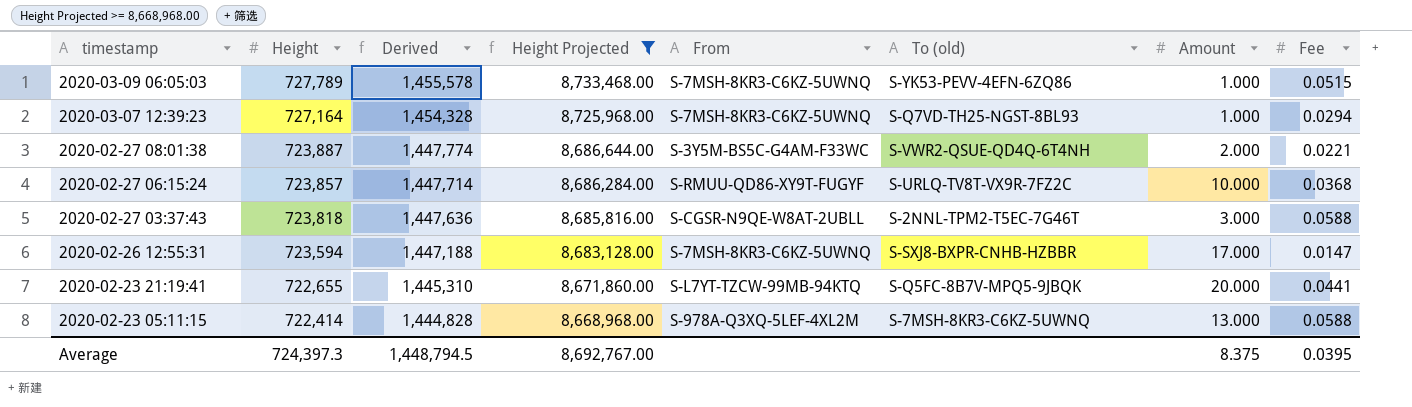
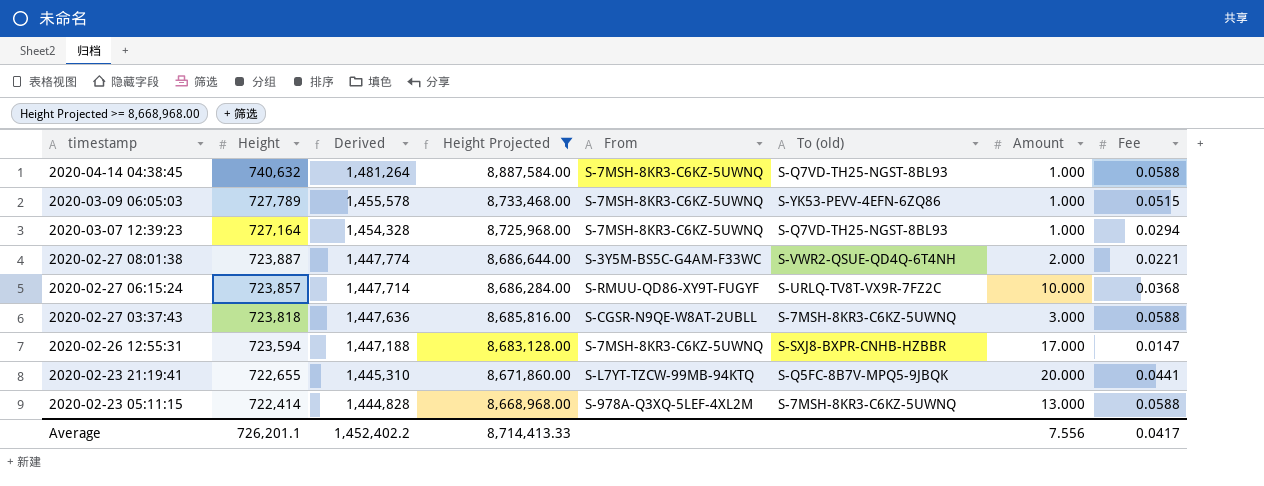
row 2020-04-14 04:38:45: none -> 740,632 | 1,481,264 | 8,887,584.00 | S-7MSH-8KR3-C6KZ-5UWNQ | S-Q7VD-TH25-NGST-8BL93 | 1.000 | 0.0588
2020-02-27 03:37:43 | To (old): S-2NNL-TPM2-T5EC-7G46T -> S-7MSH-8KR3-C6KZ-5UWNQ
Average | Height: 724,397.3 -> 726,201.1
Average | Derived: 1,448,794.5 -> 1,452,402.2
Average | Height Projected: 8,692,767.00 -> 8,714,413.33
Average | Amount: 8.375 -> 7.556
Average | Fee: 0.0395 -> 0.0417

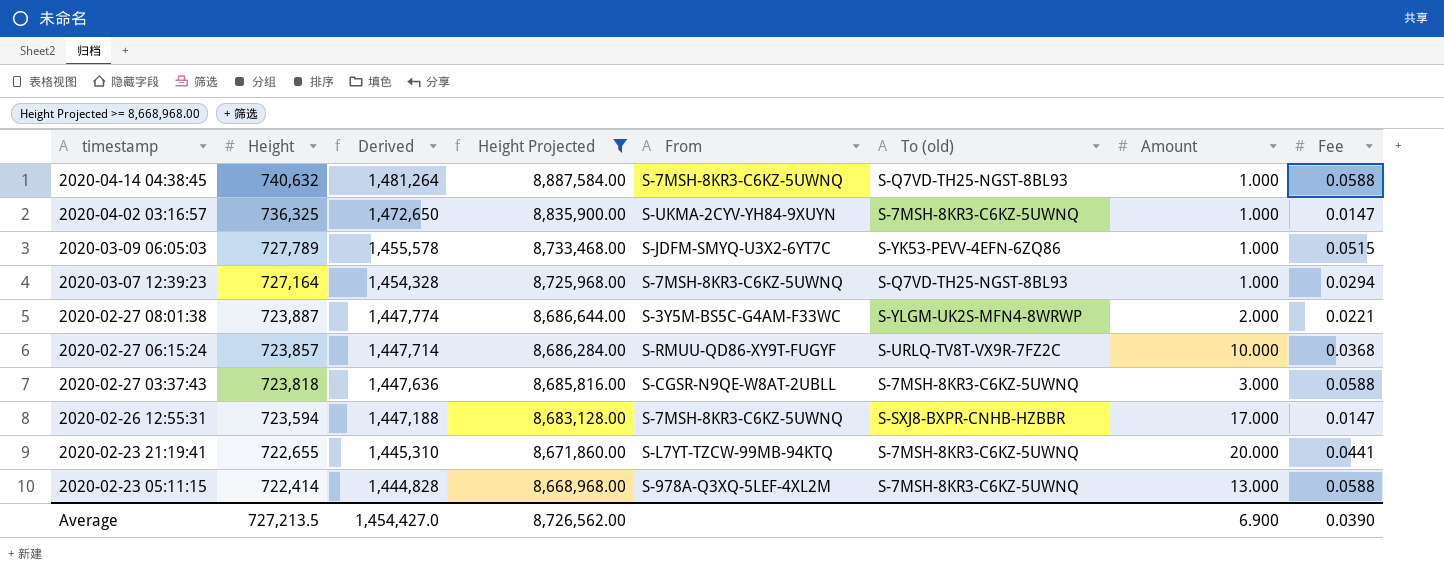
row 2020-04-02 03:16:57: none -> 736,325 | 1,472,650 | 8,835,900.00 | S-UKMA-2CYV-YH84-9XUYN | S-7MSH-8KR3-C6KZ-5UWNQ | 1.000 | 0.0147
2020-03-09 06:05:03 | From: S-7MSH-8KR3-C6KZ-5UWNQ -> S-JDFM-SMYQ-U3X2-6YT7C
2020-02-27 08:01:38 | To (old): S-VWR2-QSUE-QD4Q-6T4NH -> S-YLGM-UK2S-MFN4-8WRWP
2020-02-23 21:19:41 | To (old): S-Q5FC-8B7V-MPQ5-9JBQK -> S-7MSH-8KR3-C6KZ-5UWNQ
Average | Height: 726,201.1 -> 727,213.5
Average | Derived: 1,452,402.2 -> 1,454,427.0
Average | Height Projected: 8,714,413.33 -> 8,726,562.00
Average | Amount: 7.556 -> 6.900
Average | Fee: 0.0417 -> 0.0390

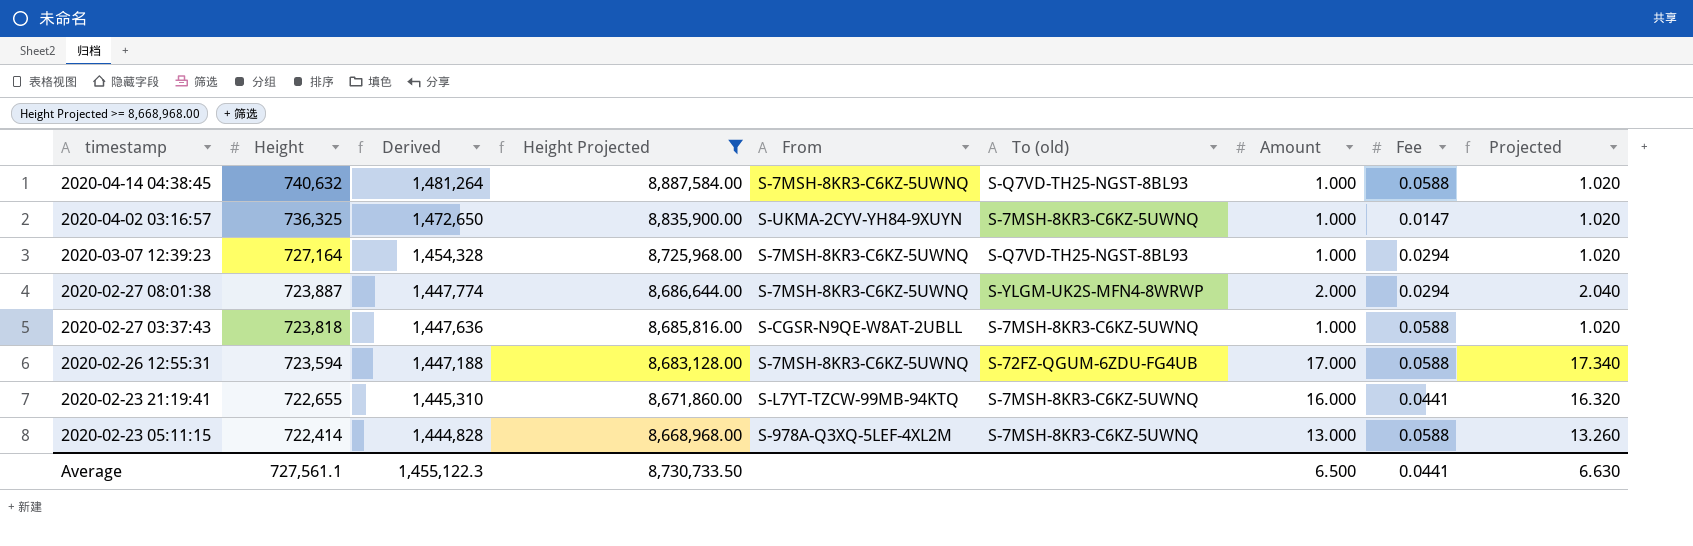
column Projected | formula: none -> [Amount] * 1.02
row 2020-03-09 06:05:03: 727,789 | 1,455,578 | 8,733,468.00 | S-JDFM-SMYQ-U3X2-6YT7C | S-YK53-PEVV-4EFN-6ZQ86 | 1.000 | 0.0515 -> none
row 2020-02-27 06:15:24: 723,857 | 1,447,714 | 8,686,284.00 | S-RMUU-QD86-XY9T-FUGYF | S-URLQ-TV8T-VX9R-7FZ2C | 10.000 | 0.0368 -> none
2020-02-27 08:01:38 | From: S-3Y5M-BS5C-G4AM-F33WC -> S-7MSH-8KR3-C6KZ-5UWNQ
2020-02-27 08:01:38 | Fee: 0.0221 -> 0.0294
2020-02-27 03:37:43 | Amount: 3.000 -> 1.000
2020-02-26 12:55:31 | To (old): S-SXJ8-BXPR-CNHB-HZBBR -> S-72FZ-QGUM-6ZDU-FG4UB
2020-02-26 12:55:31 | Fee: 0.0147 -> 0.0588
2020-02-23 21:19:41 | Amount: 20.000 -> 16.000
Average | Height: 727,213.5 -> 727,561.1
Average | Derived: 1,454,427.0 -> 1,455,122.3
Average | Height Projected: 8,726,562.00 -> 8,730,733.50
Average | Amount: 6.900 -> 6.500
Average | Fee: 0.0390 -> 0.0441

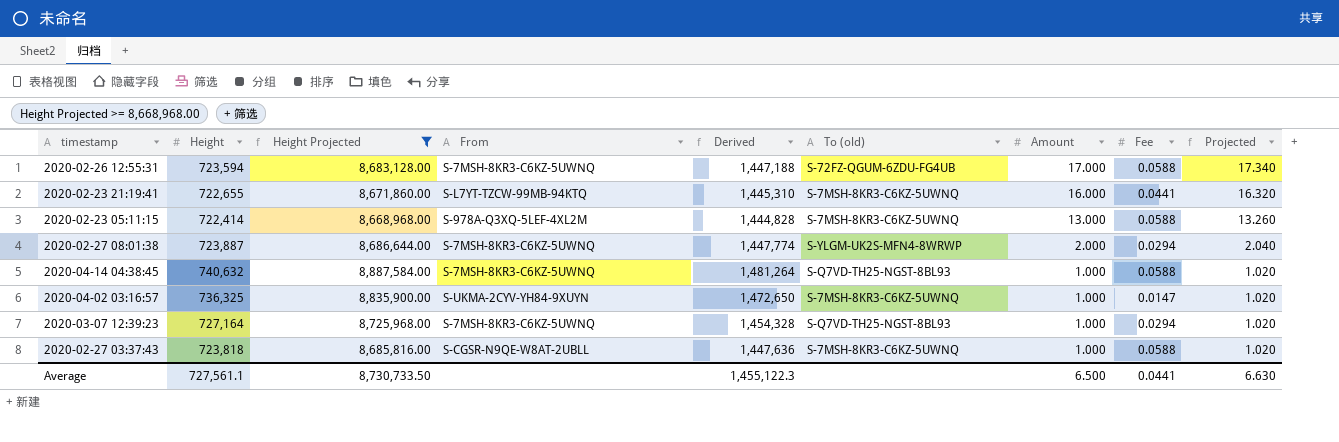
row order: timestamp descending -> Amount descending
column Derived | position: 3 -> 5

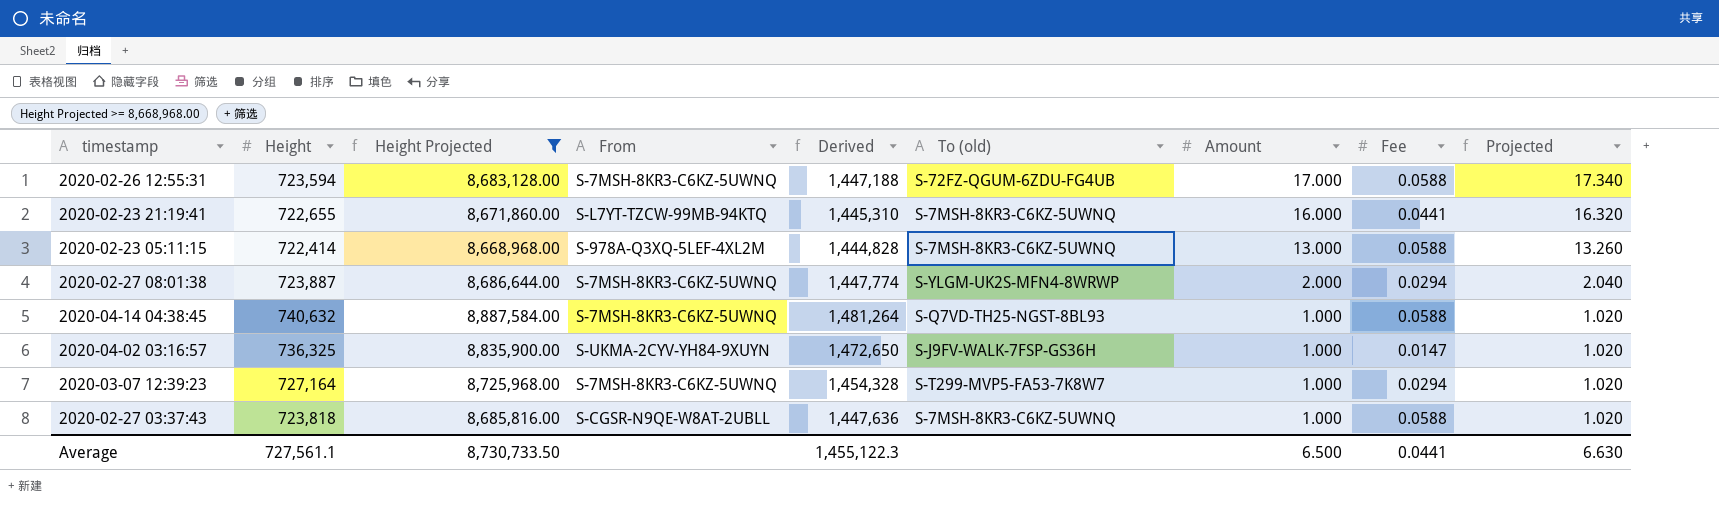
2020-04-02 03:16:57 | To (old): S-7MSH-8KR3-C6KZ-5UWNQ -> S-J9FV-WALK-7FSP-GS36H
2020-03-07 12:39:23 | To (old): S-Q7VD-TH25-NGST-8BL93 -> S-T299-MVP5-FA53-7K8W7

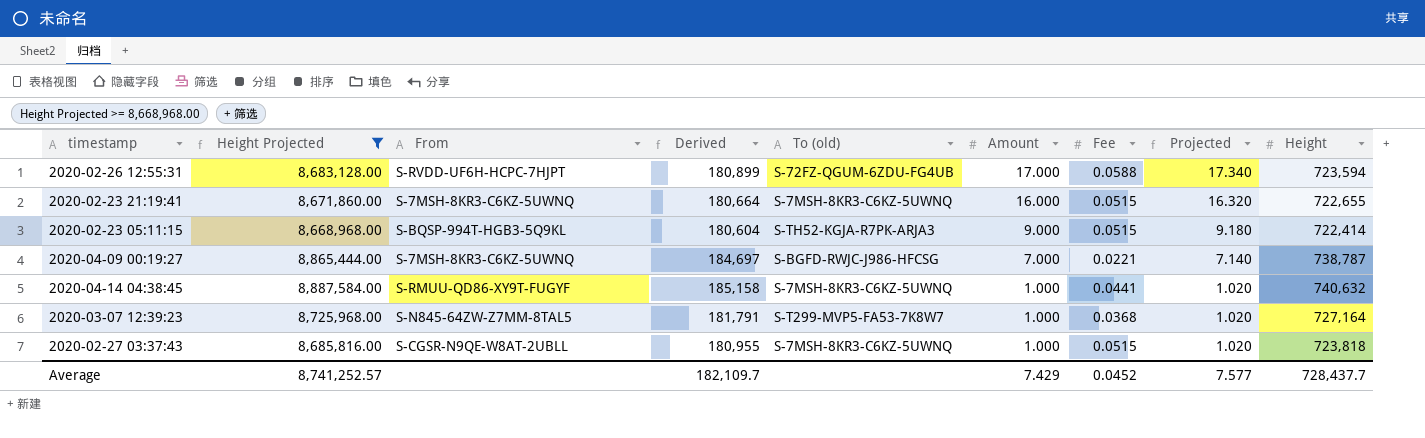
column Derived | formula: [Height] * 2 -> [Height] * 0.25
column Height | position: 2 -> 9
row 2020-02-27 08:01:38: 723,887 | 8,686,644.00 | S-7MSH-8KR3-C6KZ-5UWNQ | 1,447,774 | S-YLGM-UK2S-MFN4-8WRWP | 2.000 | 0.0294 | 2.040 -> none
row 2020-04-02 03:16:57: 736,325 | 8,835,900.00 | S-UKMA-2CYV-YH84-9XUYN | 1,472,650 | S-J9FV-WALK-7FSP-GS36H | 1.000 | 0.0147 | 1.020 -> none
2020-02-26 12:55:31 | From: S-7MSH-8KR3-C6KZ-5UWNQ -> S-RVDD-UF6H-HCPC-7HJPT
2020-02-23 21:19:41 | From: S-L7YT-TZCW-99MB-94KTQ -> S-7MSH-8KR3-C6KZ-5UWNQ
2020-02-23 21:19:41 | Fee: 0.0441 -> 0.0515
2020-02-23 05:11:15 | From: S-978A-Q3XQ-5LEF-4XL2M -> S-BQSP-994T-HGB3-5Q9KL
2020-02-23 05:11:15 | To (old): S-7MSH-8KR3-C6KZ-5UWNQ -> S-TH52-KGJA-R7PK-ARJA3
2020-02-23 05:11:15 | Amount: 13.000 -> 9.000
2020-02-23 05:11:15 | Fee: 0.0588 -> 0.0515
2020-02-23 05:11:15 | Projected: 13.260 -> 9.180
row 2020-04-09 00:19:27: none -> 8,865,444.00 | S-7MSH-8KR3-C6KZ-5UWNQ | 184,697 | S-BGFD-RWJC-J986-HFCSG | 7.000 | 0.0221 | 7.140 | 738,787
2020-04-14 04:38:45 | From: S-7MSH-8KR3-C6KZ-5UWNQ -> S-RMUU-QD86-XY9T-FUGYF
2020-04-14 04:38:45 | To (old): S-Q7VD-TH25-NGST-8BL93 -> S-7MSH-8KR3-C6KZ-5UWNQ
2020-04-14 04:38:45 | Fee: 0.0588 -> 0.0441
2020-03-07 12:39:23 | From: S-7MSH-8KR3-C6KZ-5UWNQ -> S-N845-64ZW-Z7MM-8TAL5
2020-03-07 12:39:23 | Fee: 0.0294 -> 0.0368
2020-02-27 03:37:43 | Fee: 0.0588 -> 0.0515
Average | Height Projected: 8,730,733.50 -> 8,741,252.57
Average | Derived: 1,455,122.3 -> 182,109.7
Average | Amount: 6.500 -> 7.429
Average | Fee: 0.0441 -> 0.0452
Average | Projected: 6.630 -> 7.577
Average | Height: 727,561.1 -> 728,437.7

